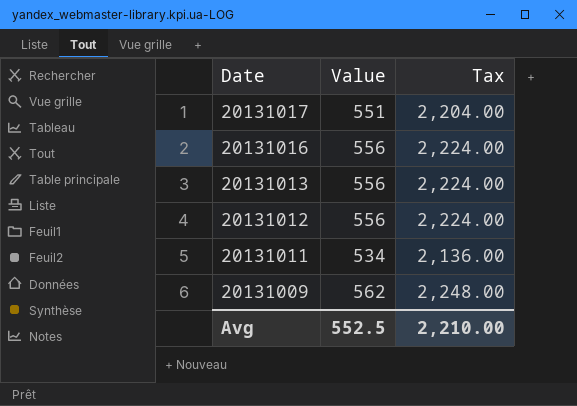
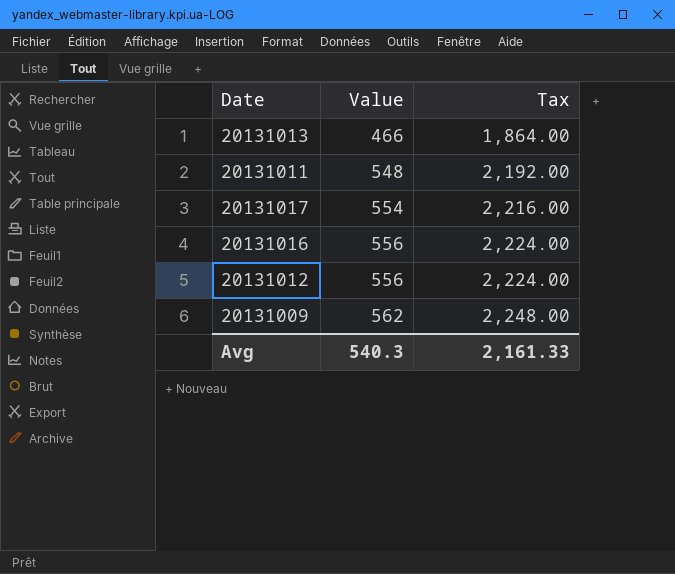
row order: Date descending -> Value ascending
20131013 | Value: 556 -> 466
20131013 | Tax: 2,224.00 -> 1,864.00
20131011 | Value: 534 -> 548
20131011 | Tax: 2,136.00 -> 2,192.00
20131017 | Value: 551 -> 554
20131017 | Tax: 2,204.00 -> 2,216.00
Avg | Value: 552.5 -> 540.3
Avg | Tax: 2,210.00 -> 2,161.33

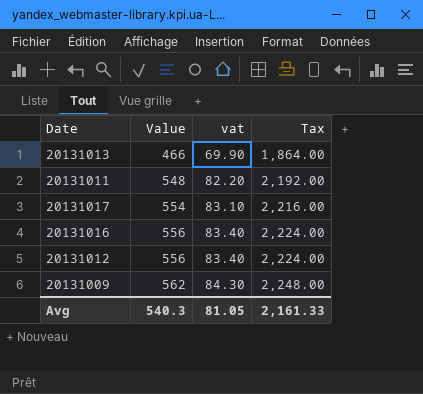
column vat | formula: none -> [Value] * 0.15

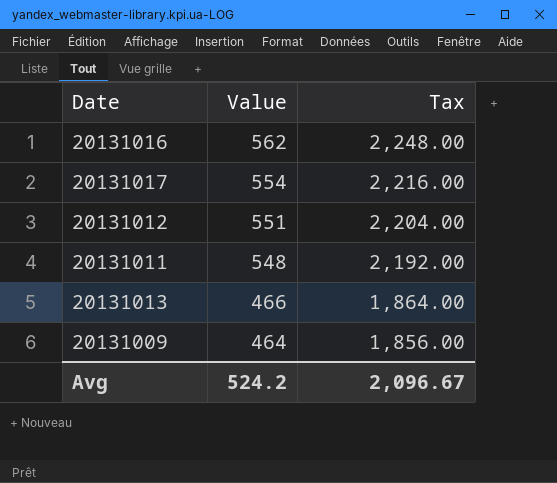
row order: Value ascending -> Value descending
column vat | formula: [Value] * 0.15 -> none
20131016 | Value: 556 -> 562
20131016 | Tax: 2,224.00 -> 2,248.00
20131012 | Value: 556 -> 551
20131012 | Tax: 2,224.00 -> 2,204.00
20131009 | Value: 562 -> 464
20131009 | Tax: 2,248.00 -> 1,856.00
Avg | Value: 540.3 -> 524.2
Avg | Tax: 2,161.33 -> 2,096.67

